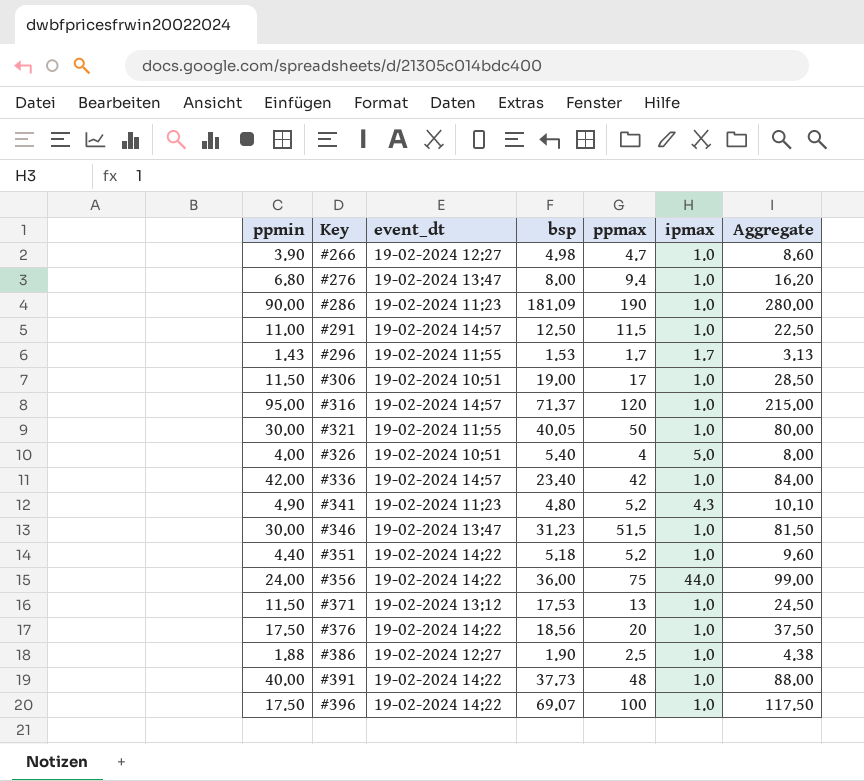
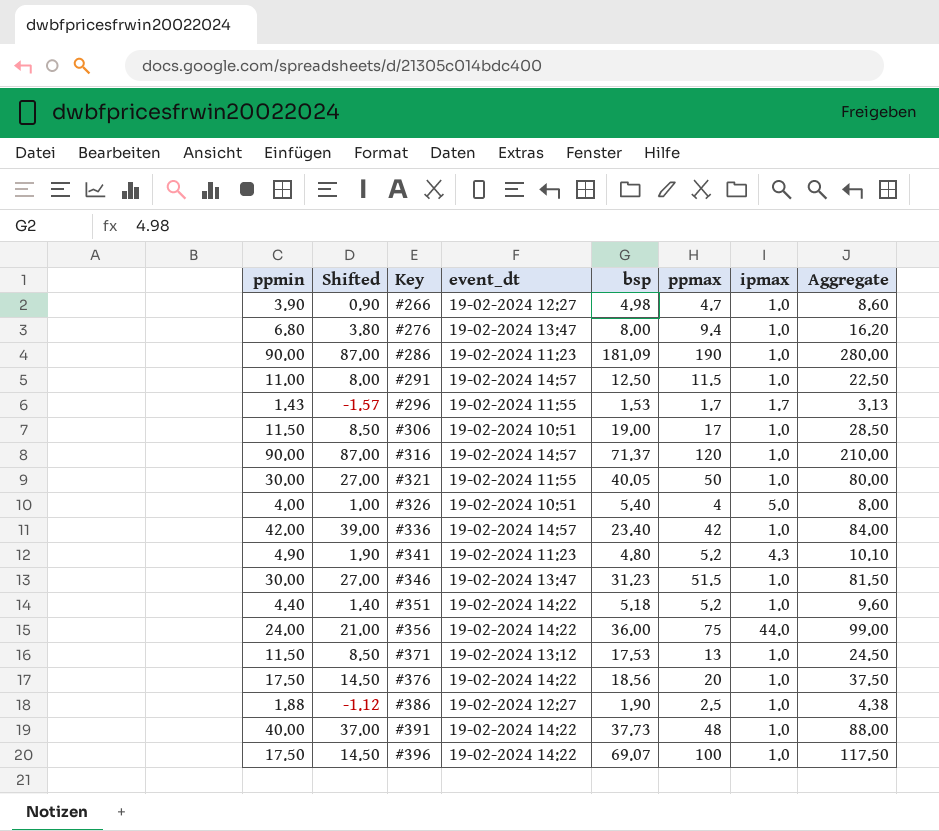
column Shifted | formula: none -> [ppmin] - 3
#316 | ppmin: 95.00 -> 90.00
#316 | Aggregate: 215.00 -> 210.00

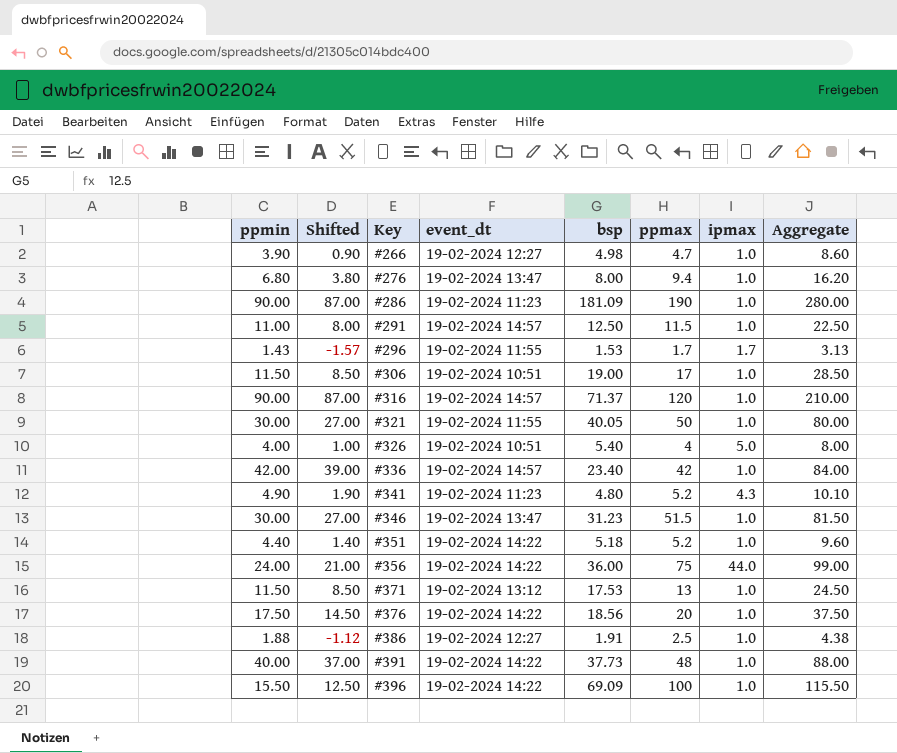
#386 | bsp: 1.90 -> 1.91
#396 | ppmin: 17.50 -> 15.50
#396 | Shifted: 14.50 -> 12.50
#396 | bsp: 69.07 -> 69.09
#396 | Aggregate: 117.50 -> 115.50

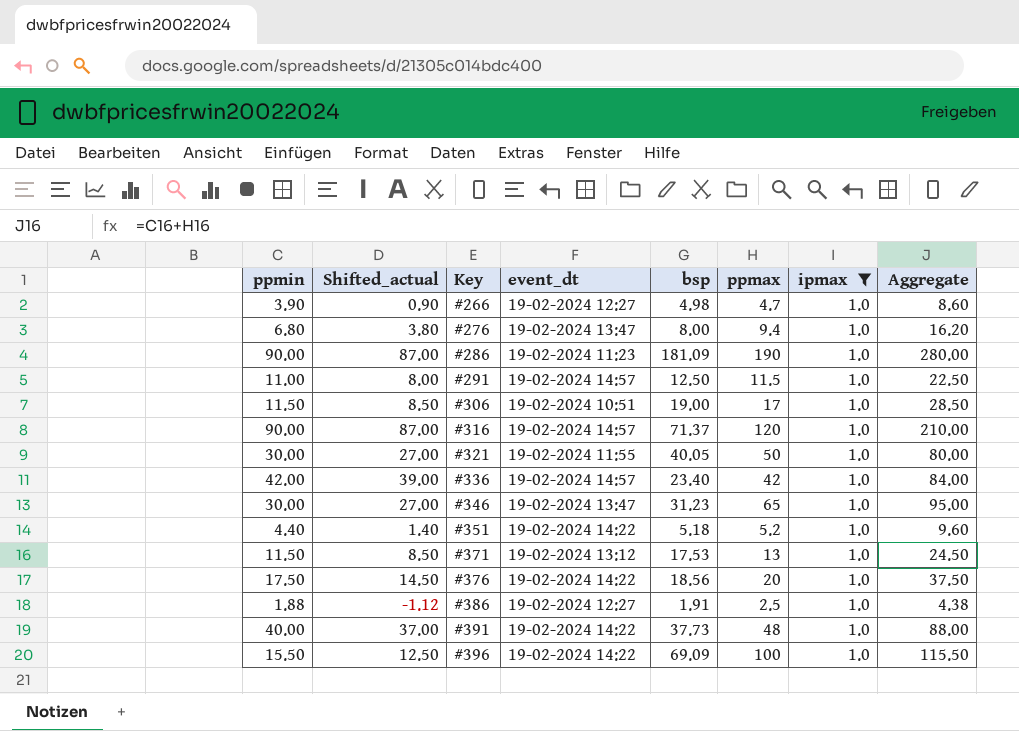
filter: none -> ipmax = 1.0
column name: Shifted -> Shifted_actual
#346 | ppmax: 51.5 -> 65
#346 | Aggregate: 81.50 -> 95.00

